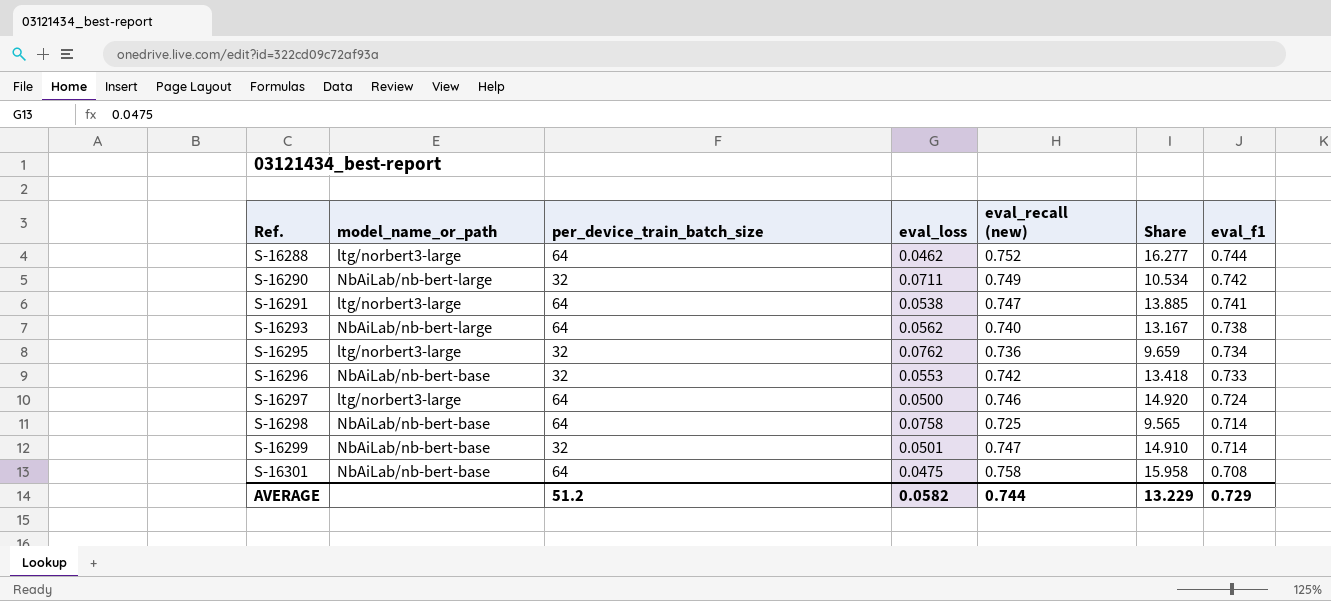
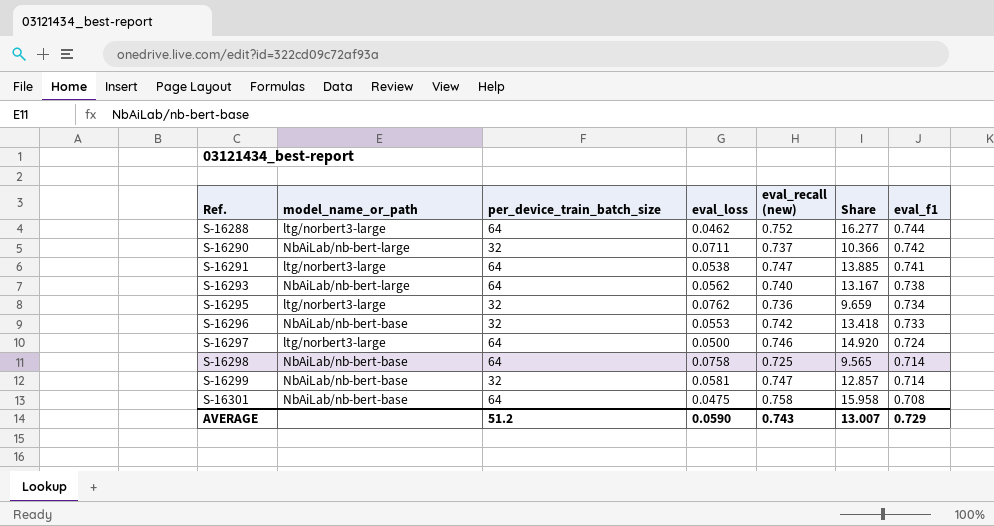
S-16290 | eval_recall (new): 0.749 -> 0.737
S-16290 | Share: 10.534 -> 10.366
S-16299 | eval_loss: 0.0501 -> 0.0581
S-16299 | Share: 14.910 -> 12.857
AVERAGE | eval_loss: 0.0582 -> 0.0590
AVERAGE | eval_recall (new): 0.744 -> 0.743
AVERAGE | Share: 13.229 -> 13.007

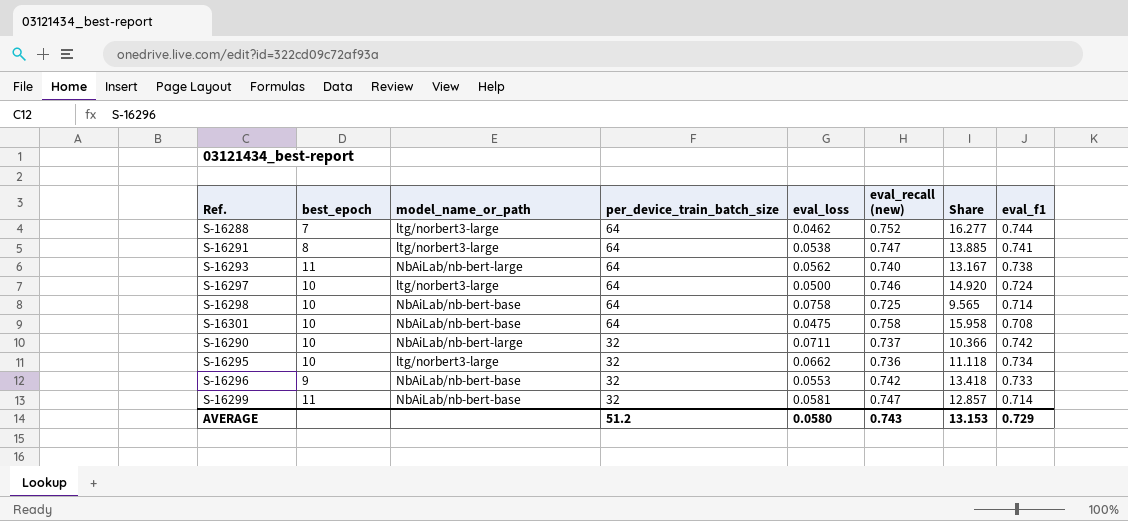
row order: Ref. ascending -> per_device_train_batch_size descending
column best_epoch | position: none -> 2
S-16295 | eval_loss: 0.0762 -> 0.0662
S-16295 | Share: 9.659 -> 11.118
AVERAGE | eval_loss: 0.0590 -> 0.0580
AVERAGE | Share: 13.007 -> 13.153

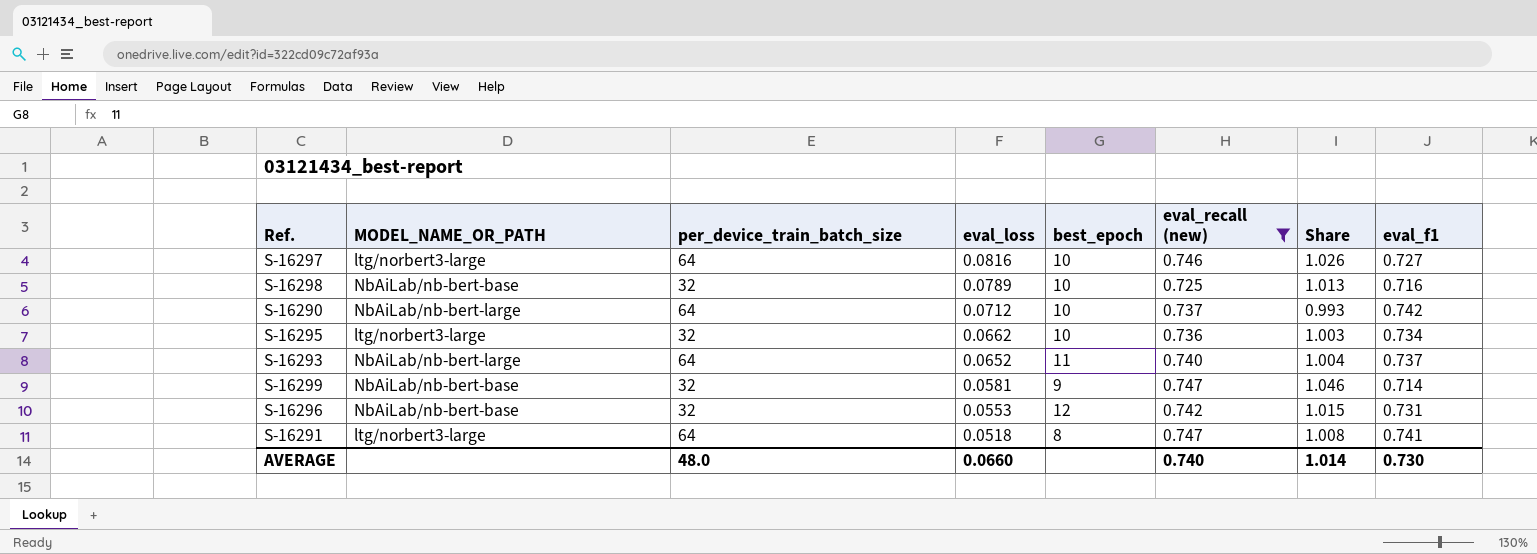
filter: none -> eval_recall (new) <= 0.747
row order: per_device_train_batch_size descending -> eval_loss descending
column name: model_name_or_path -> MODEL_NAME_OR_PATH
column best_epoch | position: 2 -> 5
column Share | formula: [eval_recall (new)] / [eval_loss] -> [eval_recall (new)] / [eval_f1]
S-16297 | eval_loss: 0.0500 -> 0.0816
S-16297 | eval_f1: 0.724 -> 0.727
S-16298 | per_device_train_batch_size: 64 -> 32
S-16298 | eval_loss: 0.0758 -> 0.0789
S-16298 | eval_f1: 0.714 -> 0.716
S-16290 | per_device_train_batch_size: 32 -> 64
S-16290 | eval_loss: 0.0711 -> 0.0712
S-16293 | eval_loss: 0.0562 -> 0.0652
S-16293 | eval_f1: 0.738 -> 0.737
S-16299 | best_epoch: 11 -> 9
S-16296 | best_epoch: 9 -> 12
S-16296 | eval_f1: 0.733 -> 0.731
S-16291 | eval_loss: 0.0538 -> 0.0518
AVERAGE | per_device_train_batch_size: 51.2 -> 48.0
AVERAGE | eval_loss: 0.0580 -> 0.0660
AVERAGE | eval_recall (new): 0.743 -> 0.740
AVERAGE | Share: 13.153 -> 1.014
AVERAGE | eval_f1: 0.729 -> 0.730

